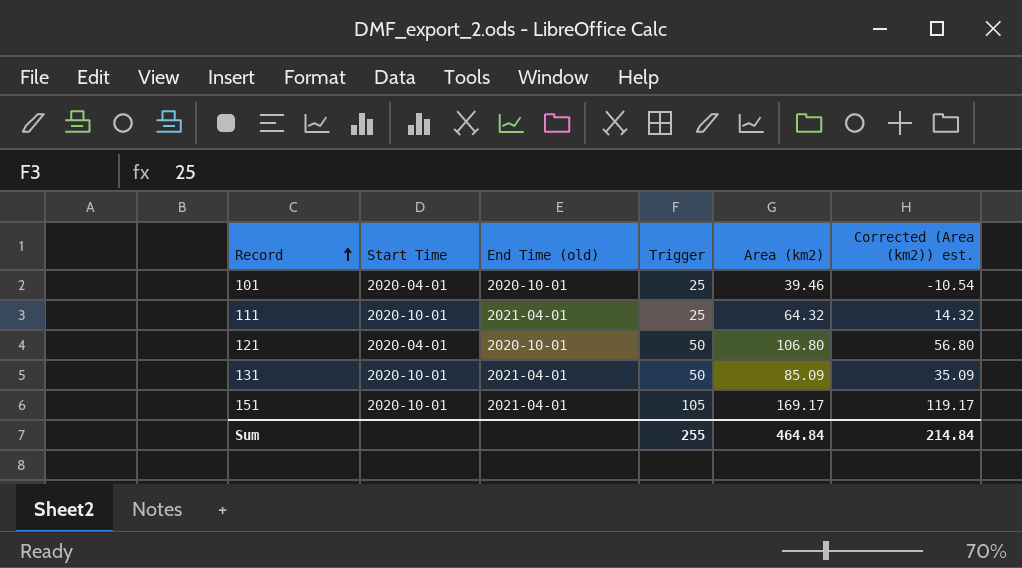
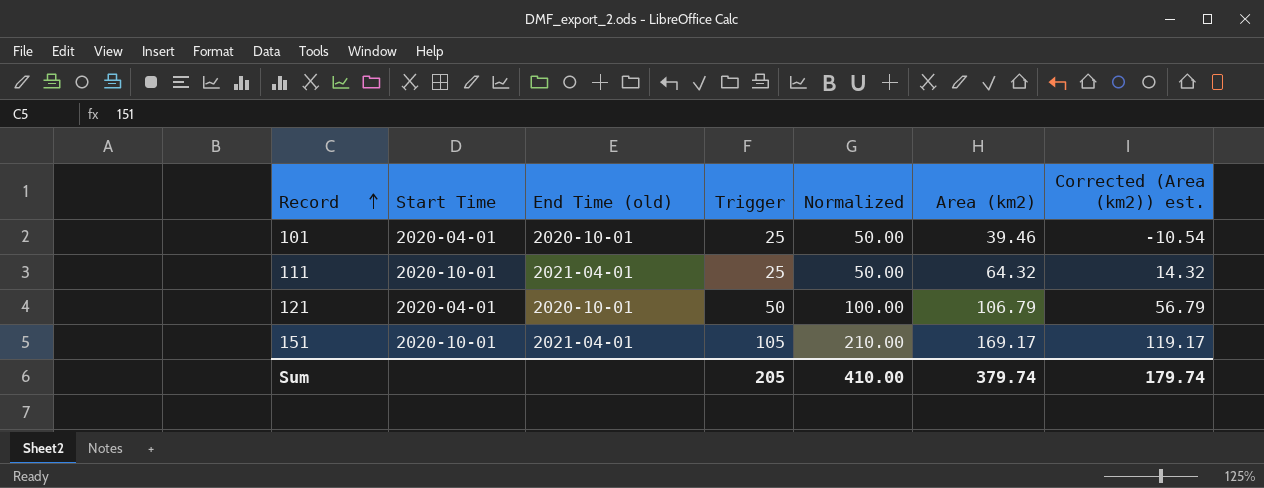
column Normalized | formula: none -> [Trigger] * 2
row 131: 2020-10-01 | 2021-04-01 | 50 | 85.09 | 35.09 -> none
121 | Area (km2): 106.80 -> 106.79
121 | Corrected (Area (km2)) est.: 56.80 -> 56.79
Sum | Trigger: 255 -> 205
Sum | Area (km2): 464.84 -> 379.74
Sum | Corrected (Area (km2)) est.: 214.84 -> 179.74

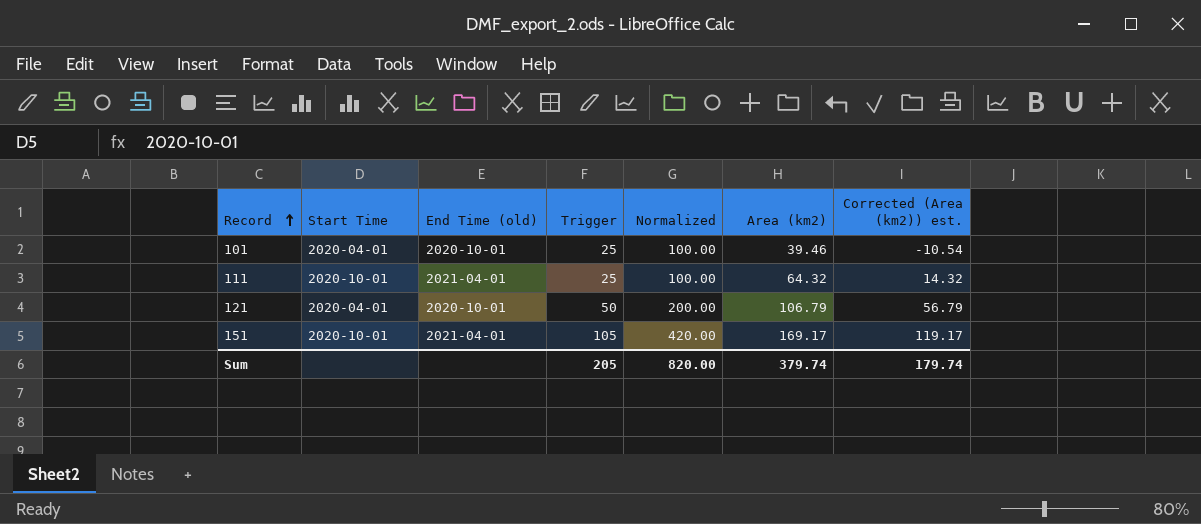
column Normalized | formula: [Trigger] * 2 -> [Trigger] * 4
Sum | Normalized: 410.00 -> 820.00

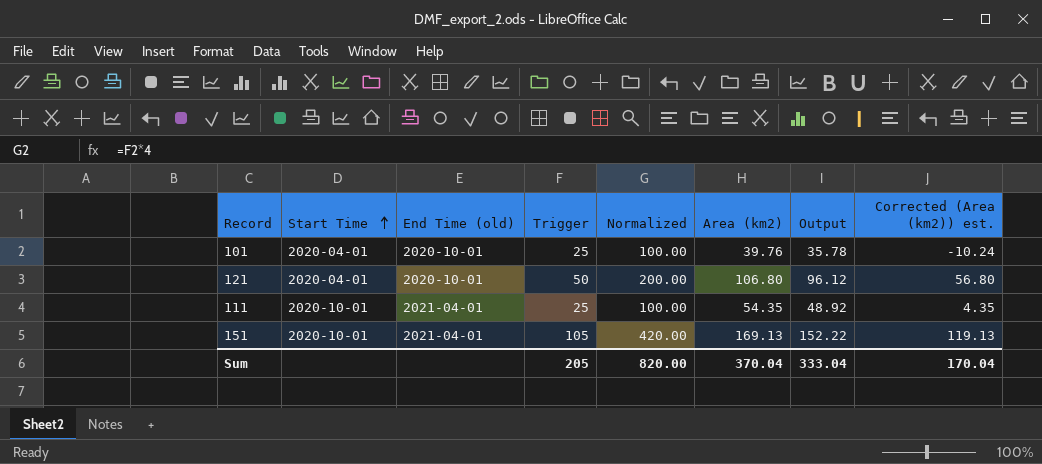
row order: Record ascending -> Start Time ascending
column Output | formula: none -> [Area (km2)] * 0.9
101 | Area (km2): 39.46 -> 39.76
101 | Corrected (Area (km2)) est.: -10.54 -> -10.24
121 | Area (km2): 106.79 -> 106.80
121 | Corrected (Area (km2)) est.: 56.79 -> 56.80
111 | Area (km2): 64.32 -> 54.35
111 | Corrected (Area (km2)) est.: 14.32 -> 4.35
151 | Area (km2): 169.17 -> 169.13
151 | Corrected (Area (km2)) est.: 119.17 -> 119.13
Sum | Area (km2): 379.74 -> 370.04
Sum | Corrected (Area (km2)) est.: 179.74 -> 170.04

